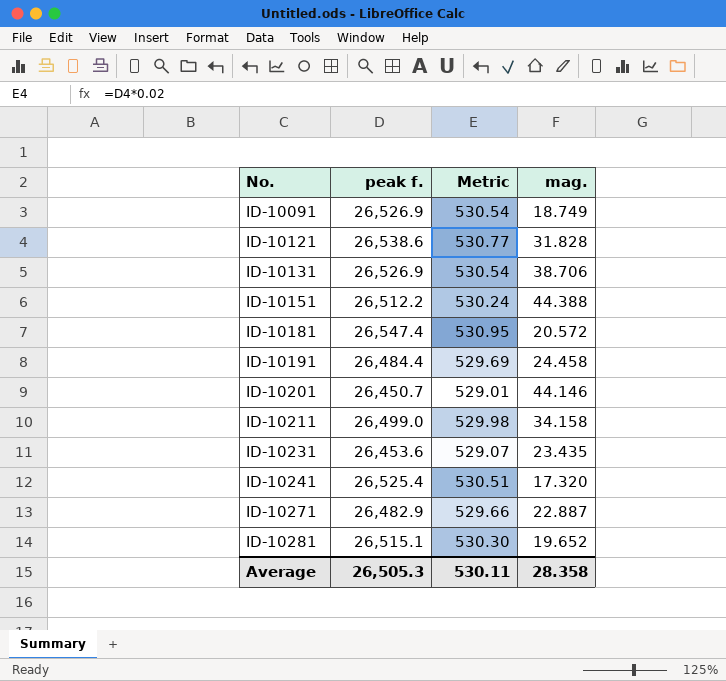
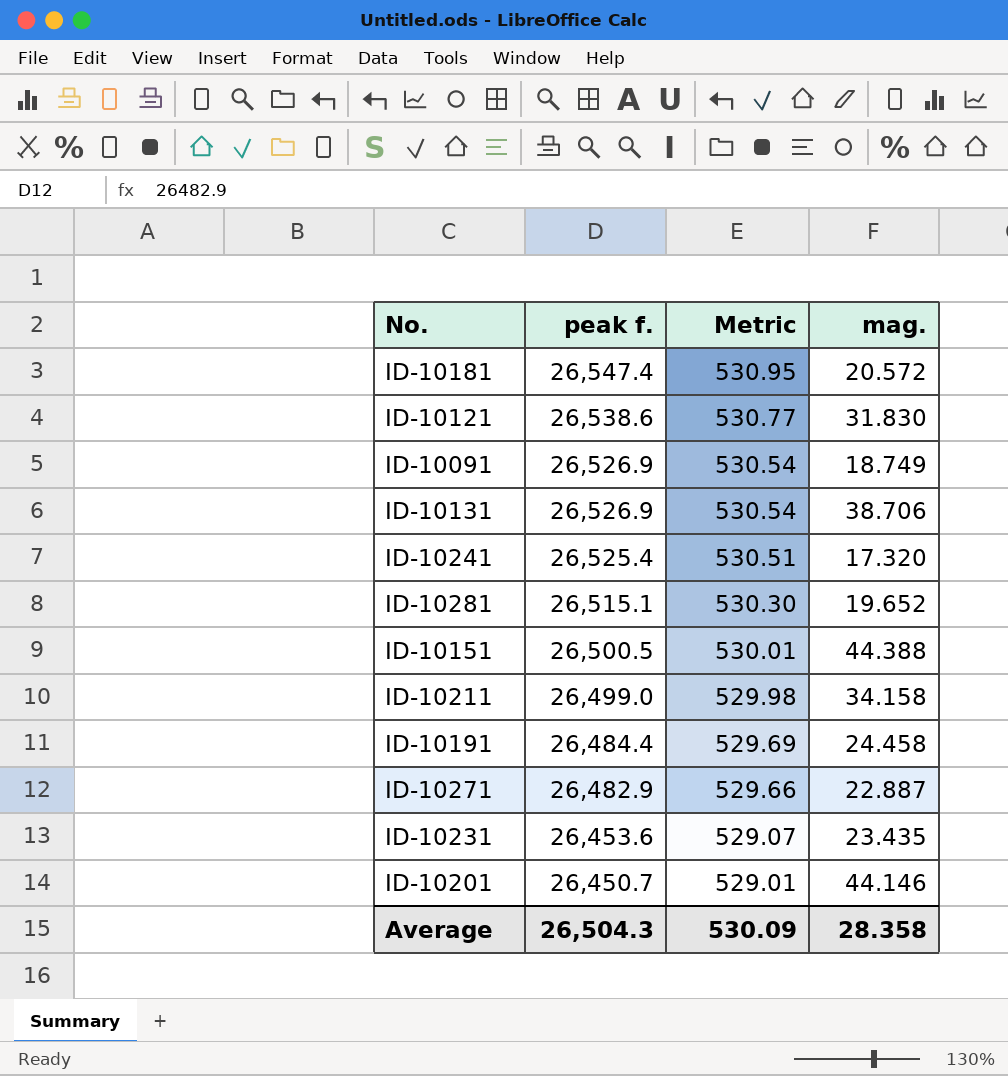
row order: No. ascending -> peak f. descending
ID-10121 | mag.: 31.828 -> 31.830
ID-10151 | peak f.: 26,512.2 -> 26,500.5
ID-10151 | Metric: 530.24 -> 530.01
Average | peak f.: 26,505.3 -> 26,504.3
Average | Metric: 530.11 -> 530.09

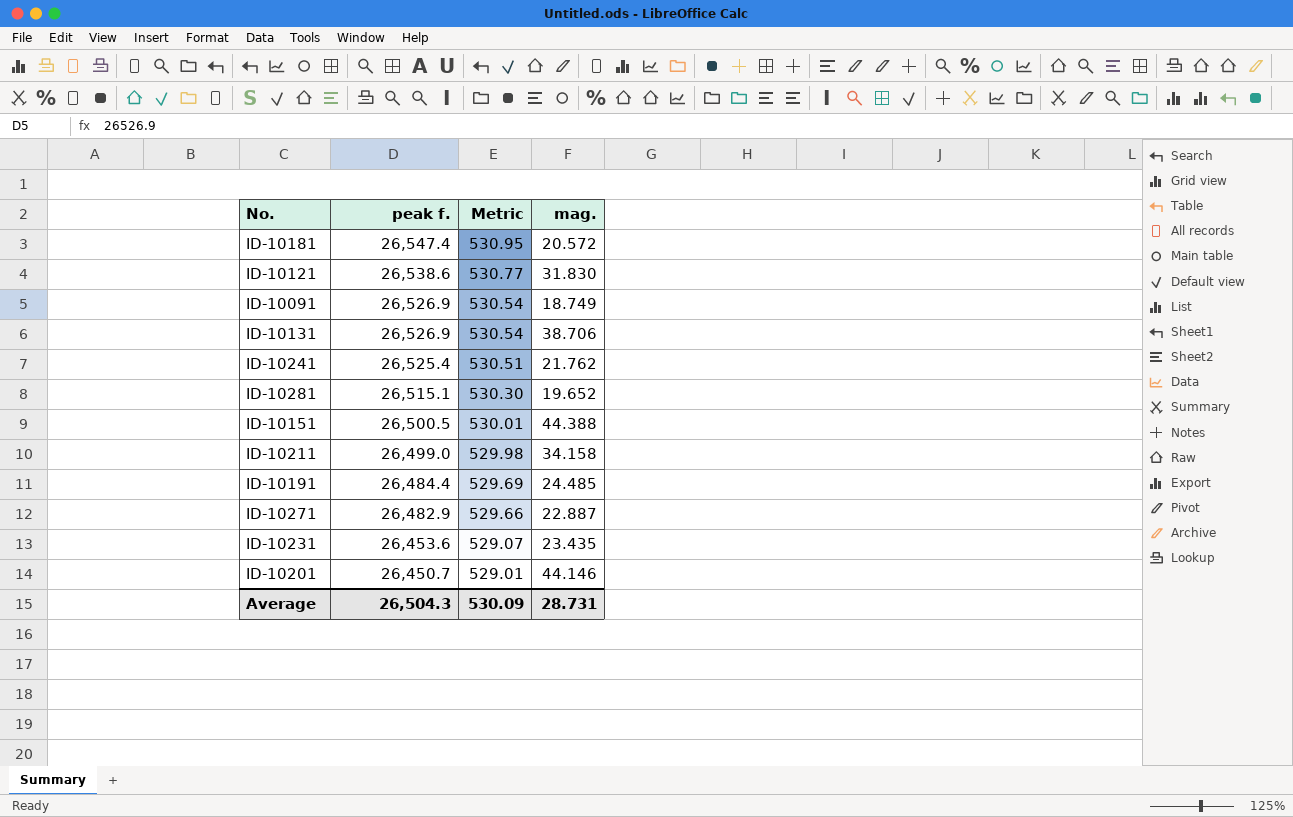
ID-10241 | mag.: 17.320 -> 21.762
ID-10191 | mag.: 24.458 -> 24.485
Average | mag.: 28.358 -> 28.731

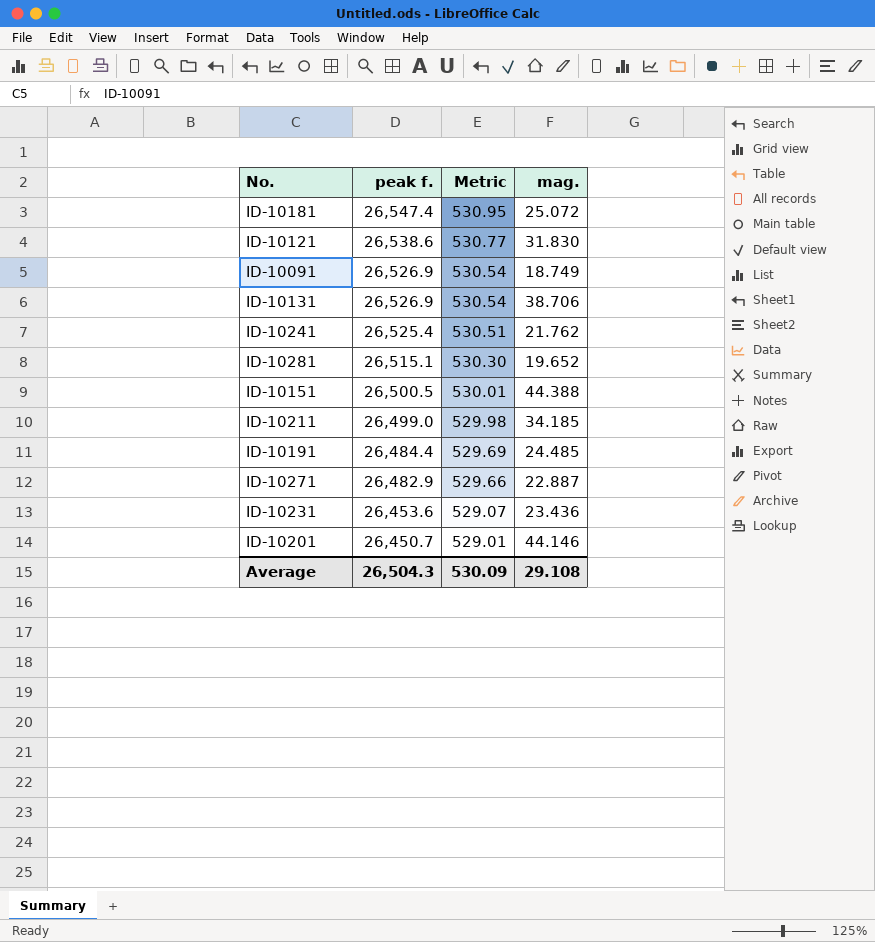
ID-10181 | mag.: 20.572 -> 25.072
ID-10211 | mag.: 34.158 -> 34.185
ID-10231 | mag.: 23.435 -> 23.436
Average | mag.: 28.731 -> 29.108

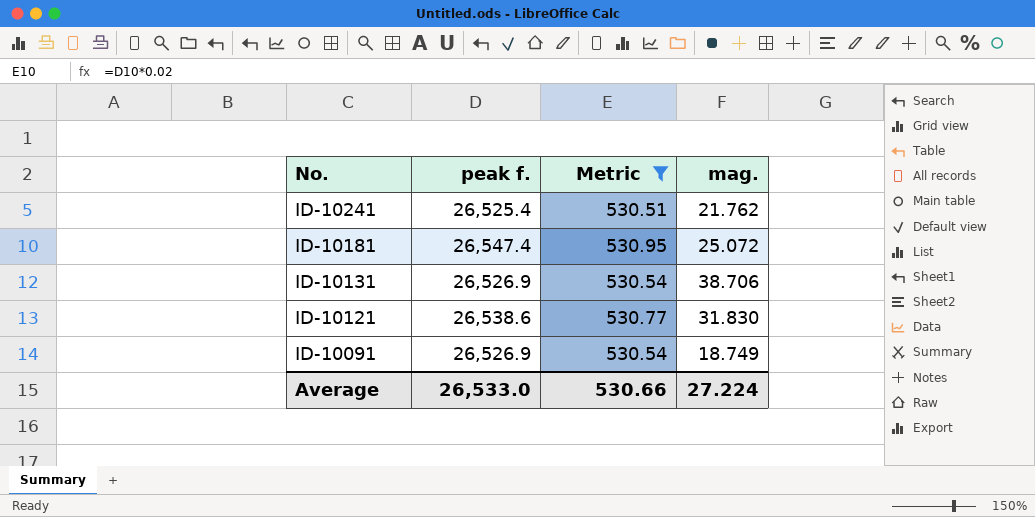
filter: none -> Metric >= 530.51
row order: peak f. descending -> No. descending
Average | peak f.: 26,504.3 -> 26,533.0
Average | Metric: 530.09 -> 530.66
Average | mag.: 29.108 -> 27.224

